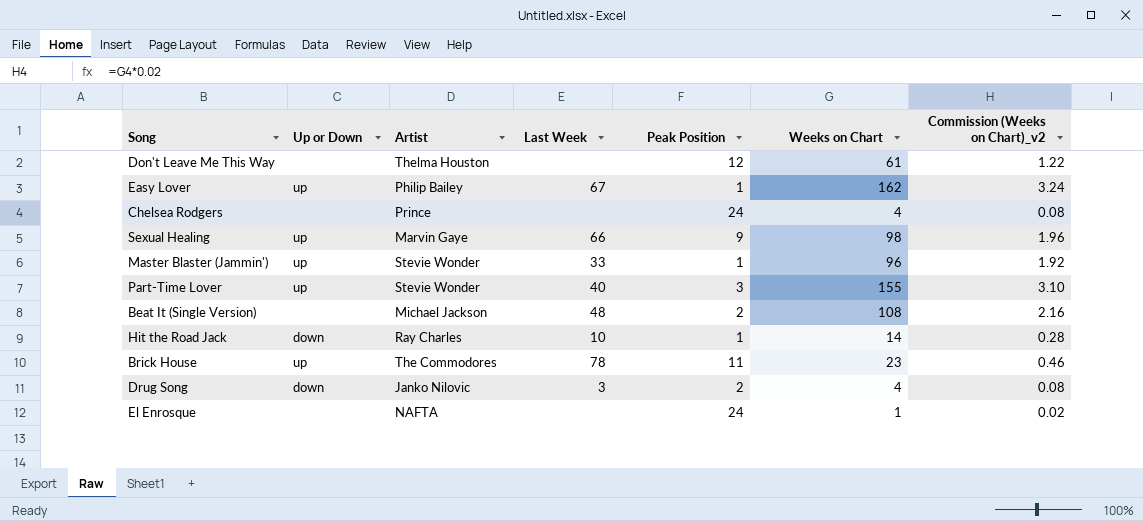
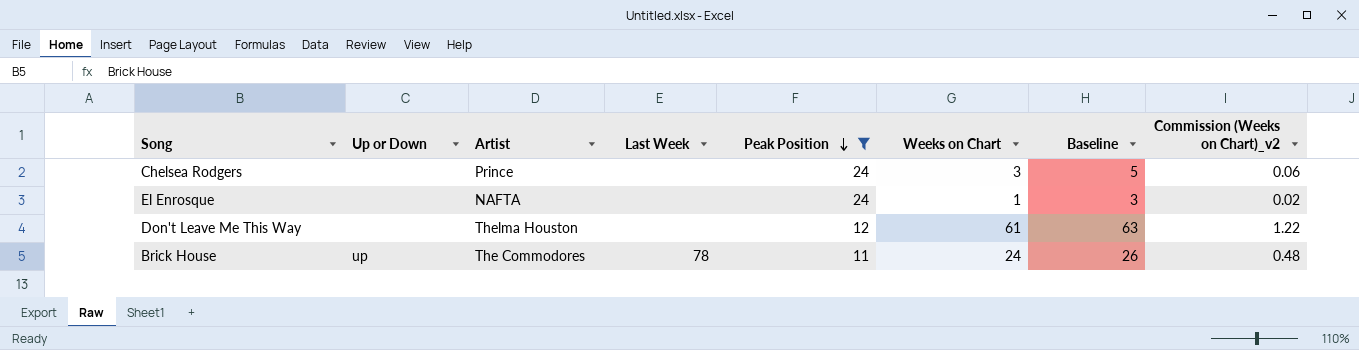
filter: none -> Peak Position >= 11
row order: none -> Peak Position descending
column Baseline | formula: none -> [Weeks on Chart] + 2
Chelsea Rodgers | Weeks on Chart: 4 -> 3
Chelsea Rodgers | Commission (Weeks on Chart)_v2: 0.08 -> 0.06
Brick House | Weeks on Chart: 23 -> 24
Brick House | Commission (Weeks on Chart)_v2: 0.46 -> 0.48

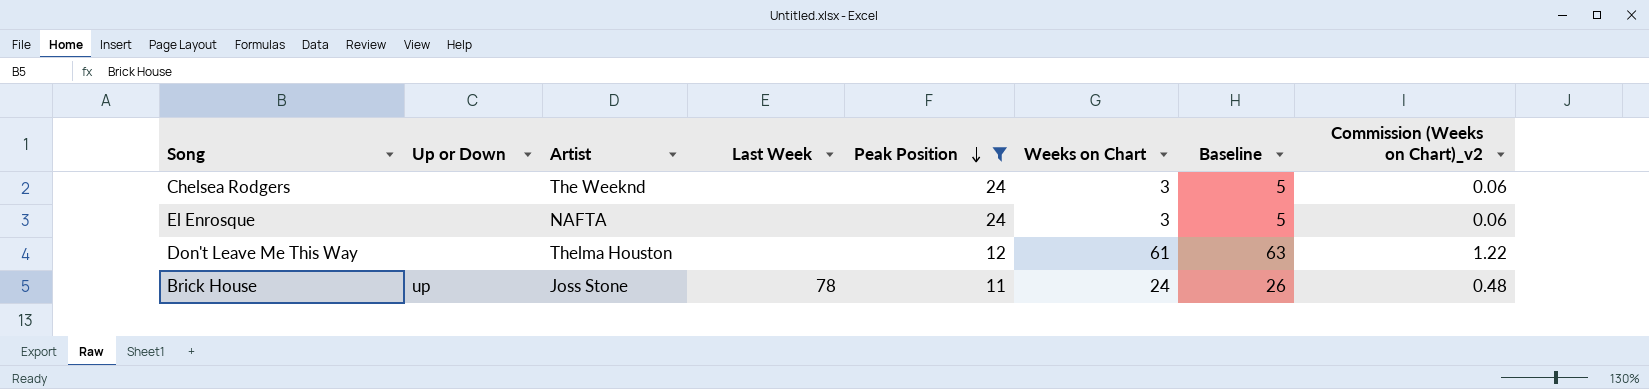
Chelsea Rodgers | Artist: Prince -> The Weeknd
El Enrosque | Weeks on Chart: 1 -> 3
El Enrosque | Baseline: 3 -> 5
El Enrosque | Commission (Weeks on Chart)_v2: 0.02 -> 0.06
Brick House | Artist: The Commodores -> Joss Stone

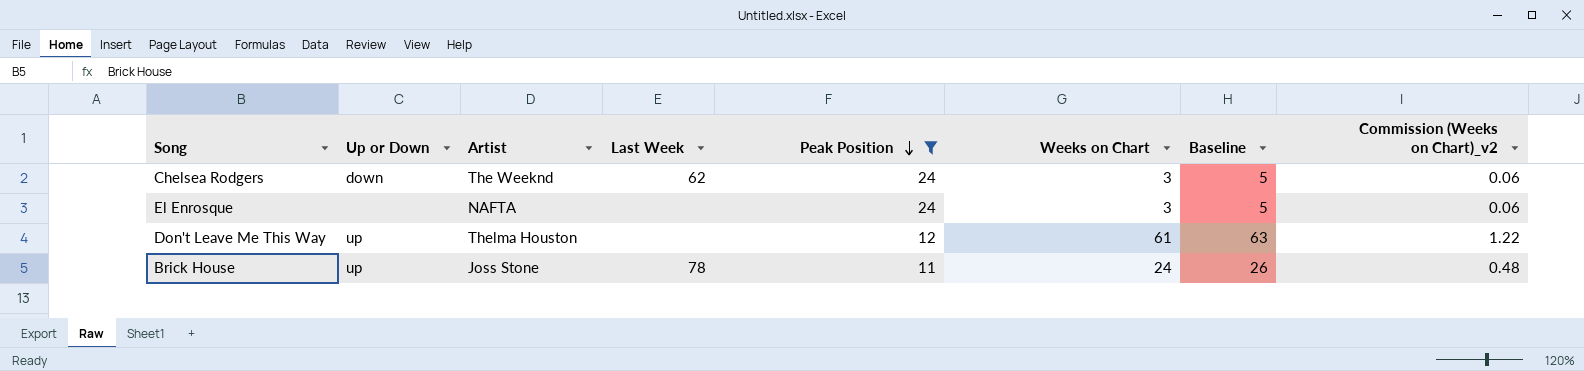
Chelsea Rodgers | Up or Down: none -> down
Chelsea Rodgers | Last Week: none -> 62
Don't Leave Me This Way | Up or Down: none -> up

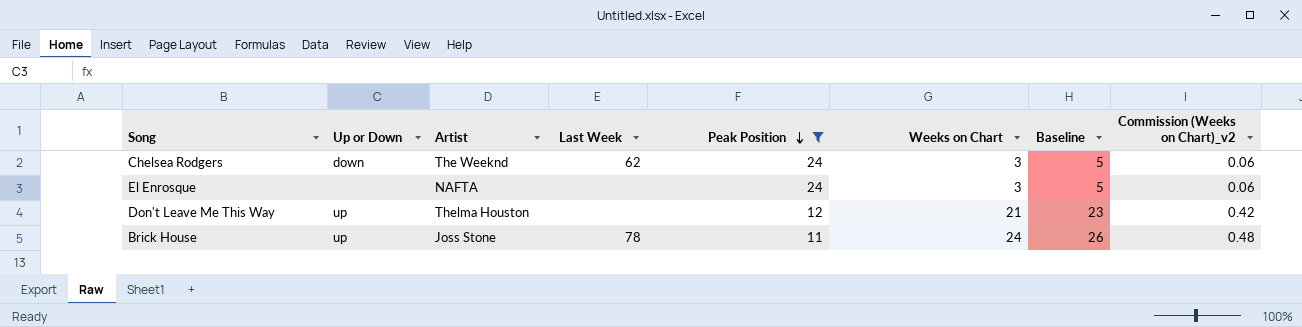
Don't Leave Me This Way | Weeks on Chart: 61 -> 21
Don't Leave Me This Way | Baseline: 63 -> 23
Don't Leave Me This Way | Commission (Weeks on Chart)_v2: 1.22 -> 0.42

